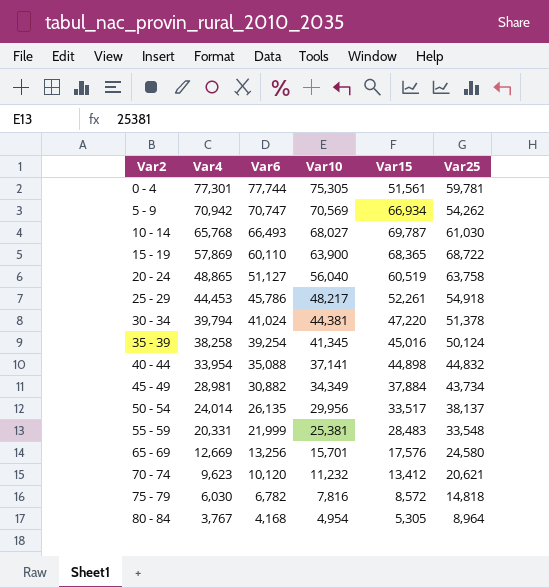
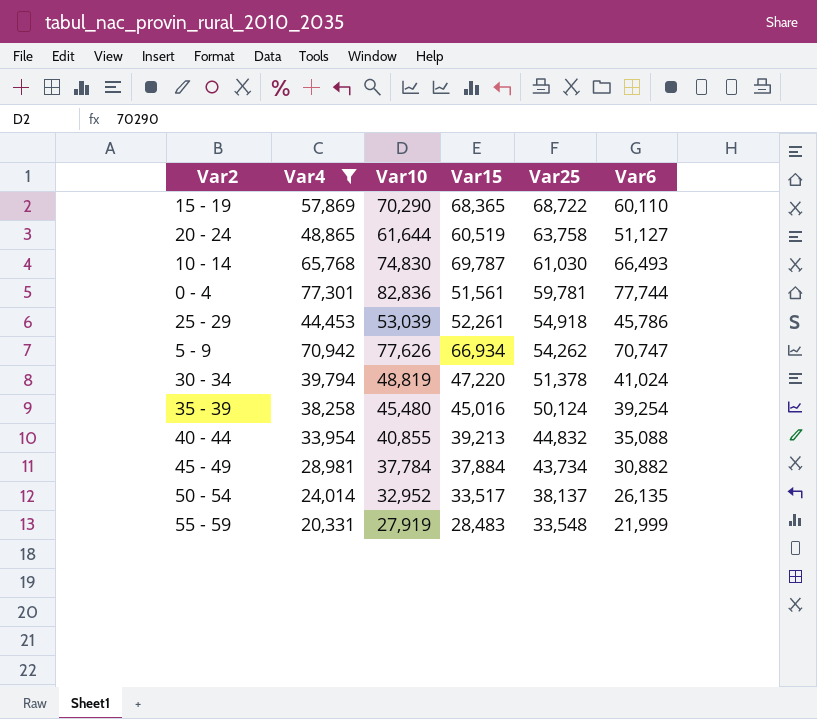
filter: none -> Var4 >= 20,331
row order: Var2 ascending -> Var25 descending
column Var6 | position: 3 -> 6
15 - 19 | Var10: 63,900 -> 70,290
20 - 24 | Var10: 56,040 -> 61,644
10 - 14 | Var10: 68,027 -> 74,830
0 - 4 | Var10: 75,305 -> 82,836
25 - 29 | Var10: 48,217 -> 53,039
5 - 9 | Var10: 70,569 -> 77,626
30 - 34 | Var10: 44,381 -> 48,819
35 - 39 | Var10: 41,345 -> 45,480
40 - 44 | Var10: 37,141 -> 40,855
40 - 44 | Var15: 44,898 -> 39,213
45 - 49 | Var10: 34,349 -> 37,784
50 - 54 | Var10: 29,956 -> 32,952
55 - 59 | Var10: 25,381 -> 27,919

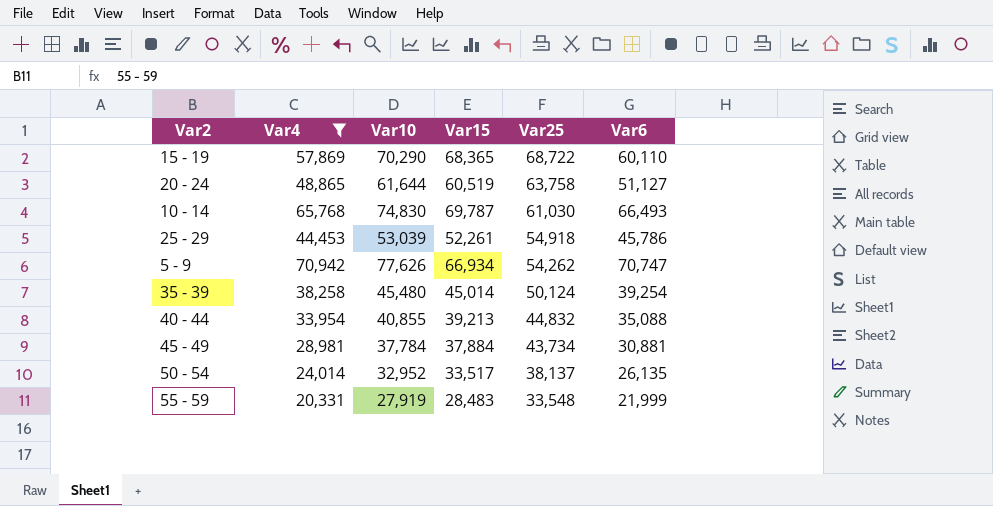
row 0 - 4: 77,301 | 82,836 | 51,561 | 59,781 | 77,744 -> none
row 30 - 34: 39,794 | 48,819 | 47,220 | 51,378 | 41,024 -> none
35 - 39 | Var15: 45,016 -> 45,014
45 - 49 | Var6: 30,882 -> 30,881

